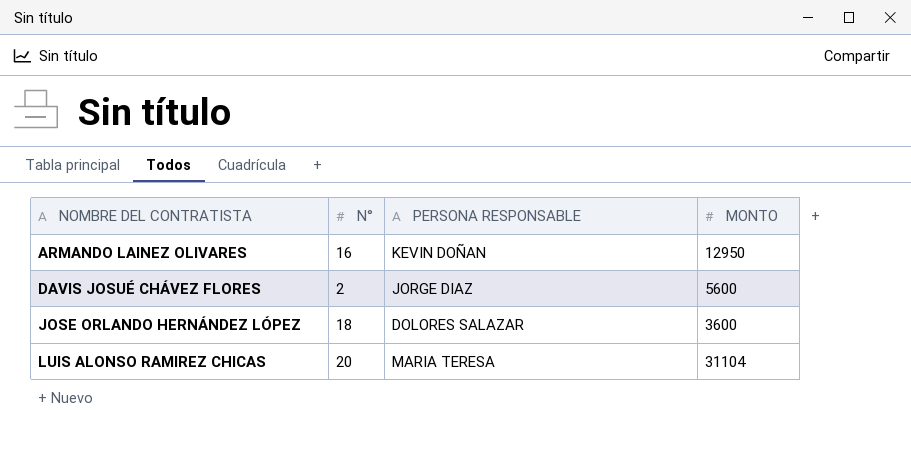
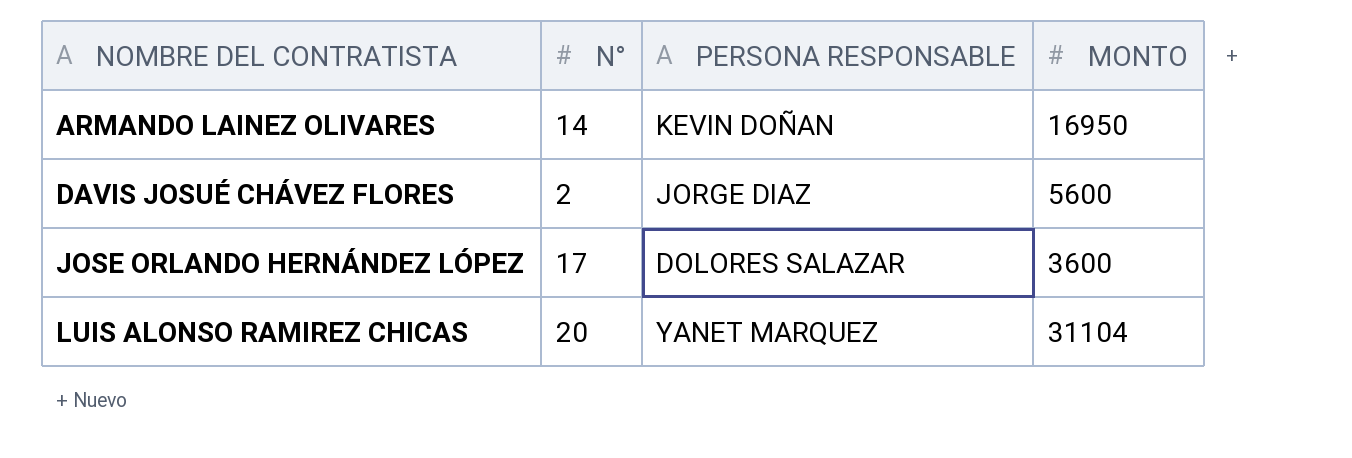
ARMANDO LAINEZ OLIVARES | N°: 16 -> 14
ARMANDO LAINEZ OLIVARES | MONTO: 12950 -> 16950
JOSE ORLANDO HERNÁNDEZ LÓPEZ | N°: 18 -> 17
LUIS ALONSO RAMIREZ CHICAS | PERSONA RESPONSABLE: MARIA TERESA -> YANET MARQUEZ

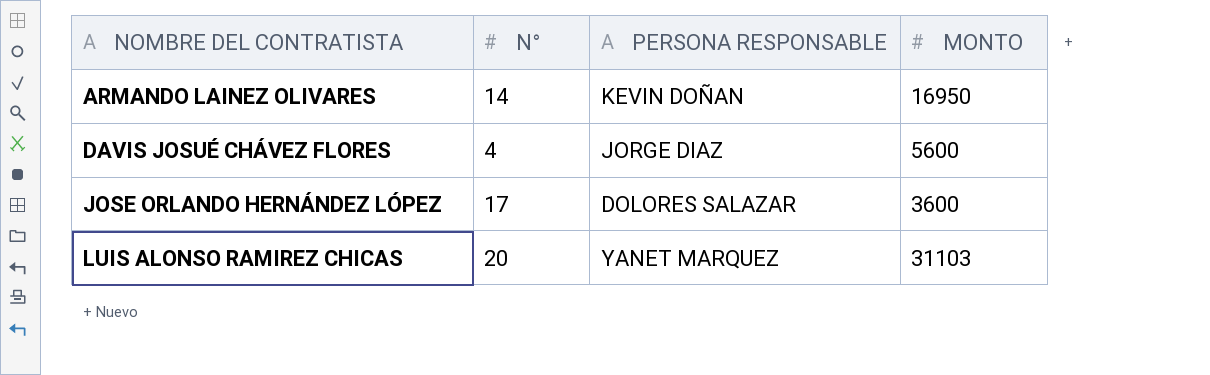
DAVIS JOSUÉ CHÁVEZ FLORES | N°: 2 -> 4
LUIS ALONSO RAMIREZ CHICAS | MONTO: 31104 -> 31103

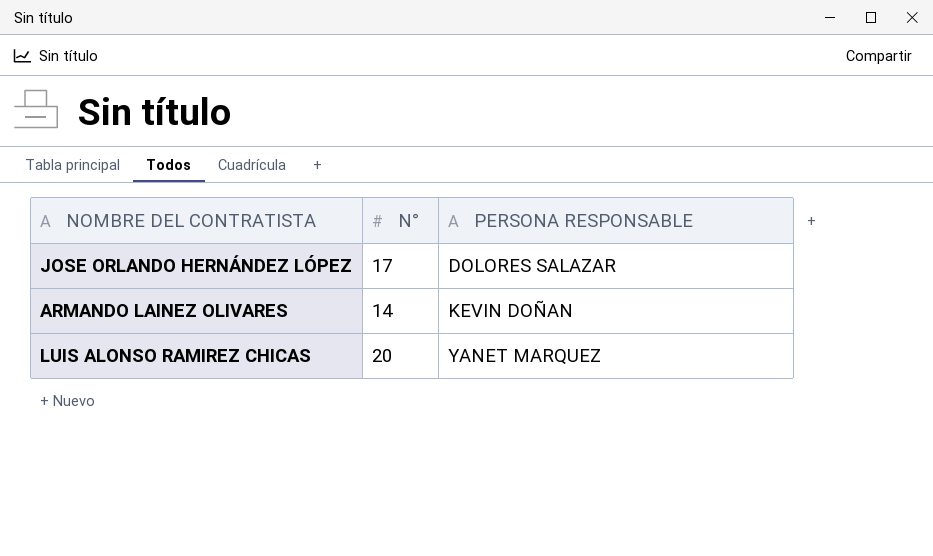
row order: NOMBRE DEL CONTRATISTA ascending -> PERSONA RESPONSABLE ascending
column MONTO | position: 4 -> none
row DAVIS JOSUÉ CHÁVEZ FLORES: 4 | JORGE DIAZ | 5600 -> none

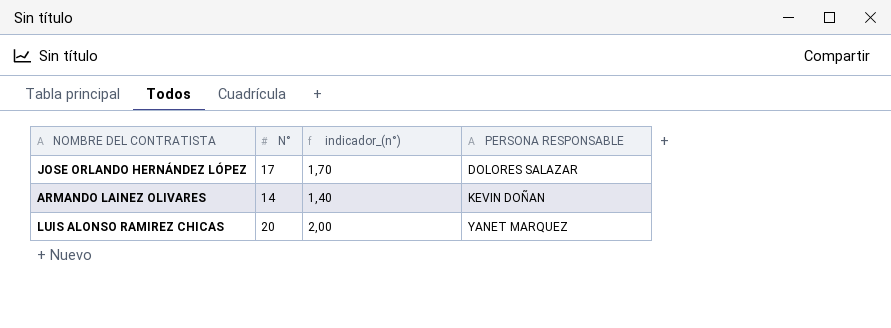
column indicador_(n°) | formula: none -> [N°] * 0,1

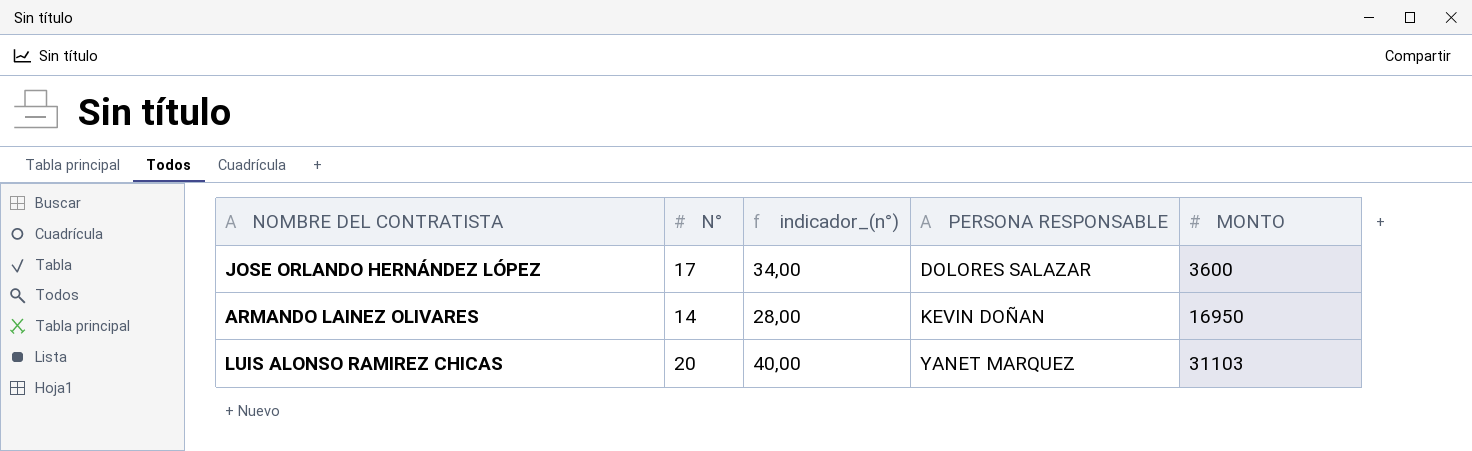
column indicador_(n°) | formula: [N°] * 0,1 -> [N°] * 2
column MONTO | position: none -> 5

